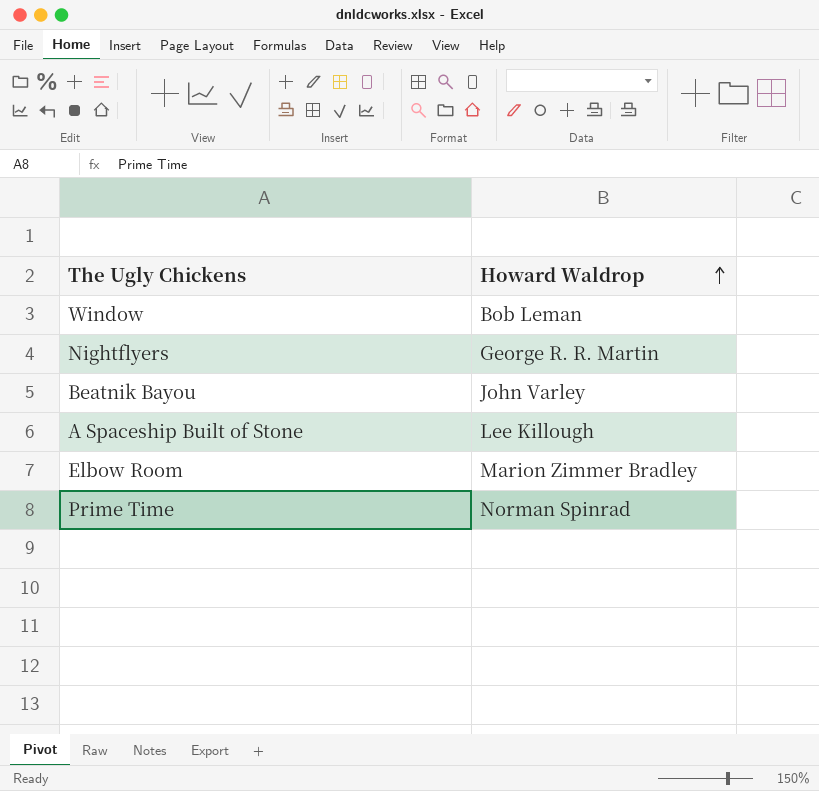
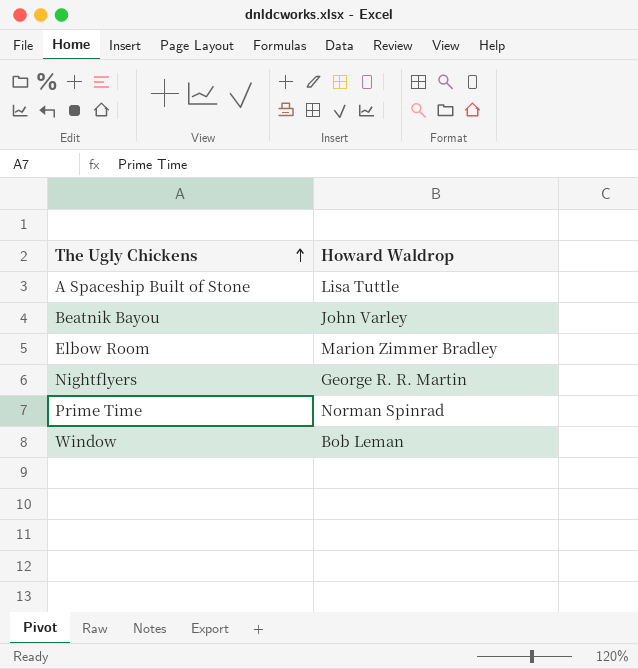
row order: Howard Waldrop ascending -> The Ugly Chickens ascending
A Spaceship Built of Stone | Howard Waldrop: Lee Killough -> Lisa Tuttle

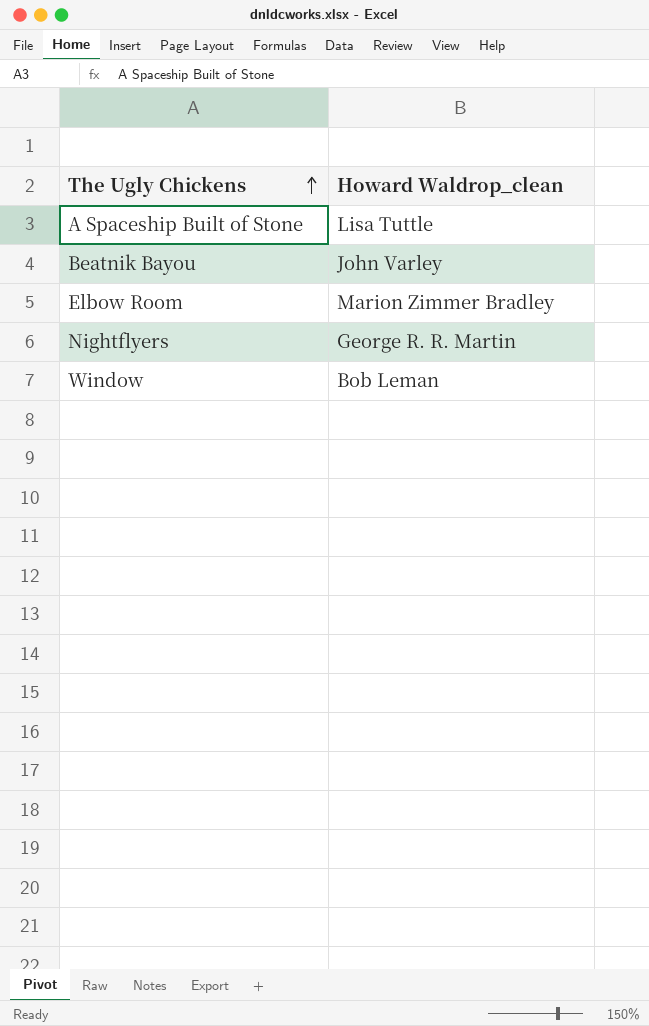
column name: Howard Waldrop -> Howard Waldrop_clean
row Prime Time: Norman Spinrad -> none

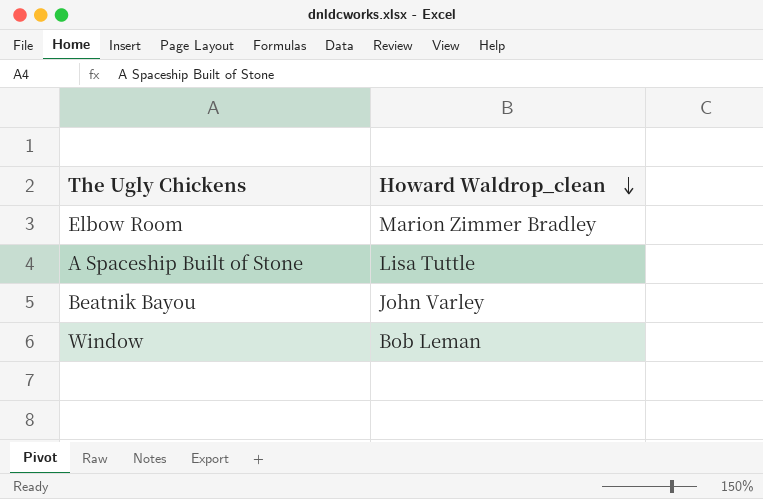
row order: The Ugly Chickens ascending -> Howard Waldrop_clean descending
row Nightflyers: George R. R. Martin -> none

